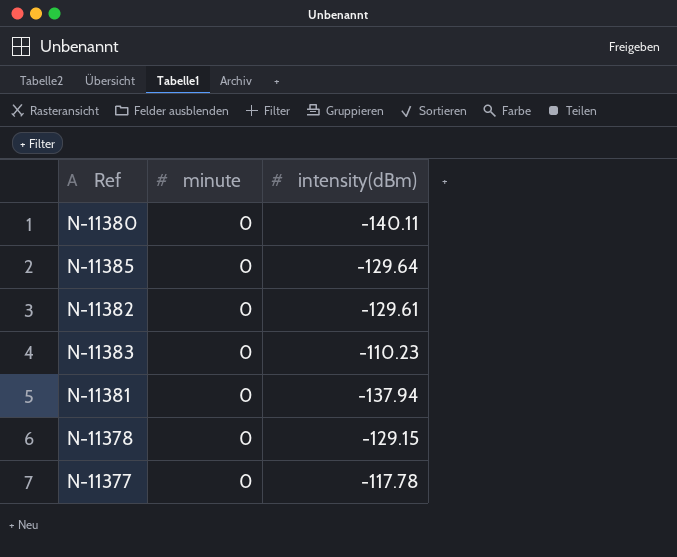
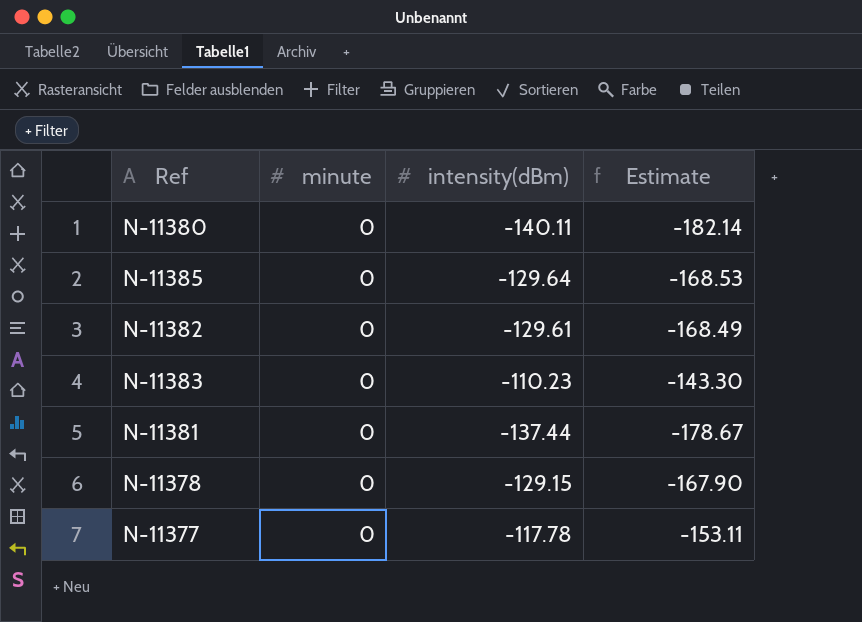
column Estimate | formula: none -> [intensity(dBm)] * 1.3
N-11381 | intensity(dBm): -137.94 -> -137.44

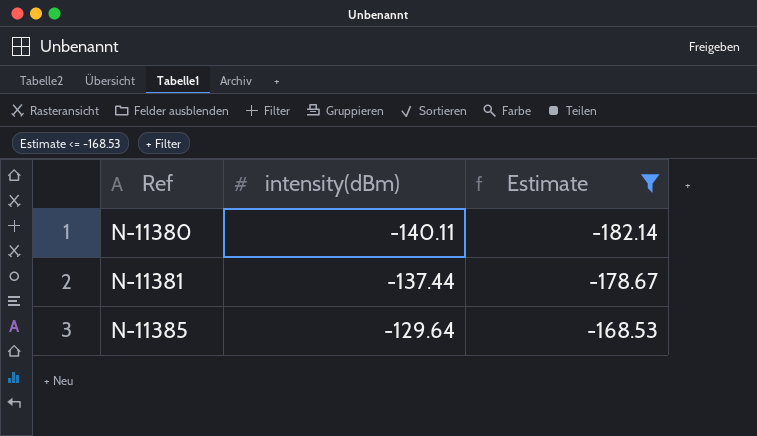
filter: none -> Estimate <= -168.53
row order: none -> Ref ascending
column minute | position: 2 -> none

